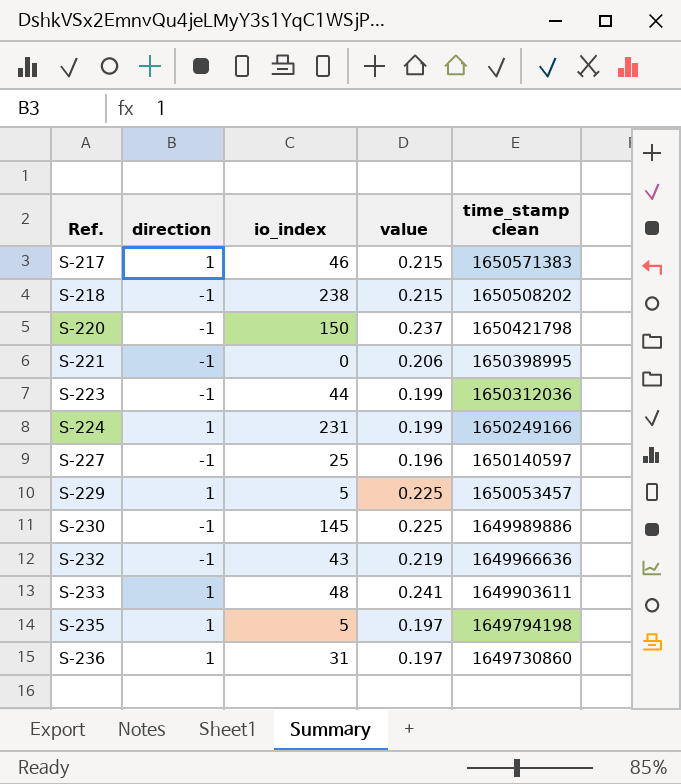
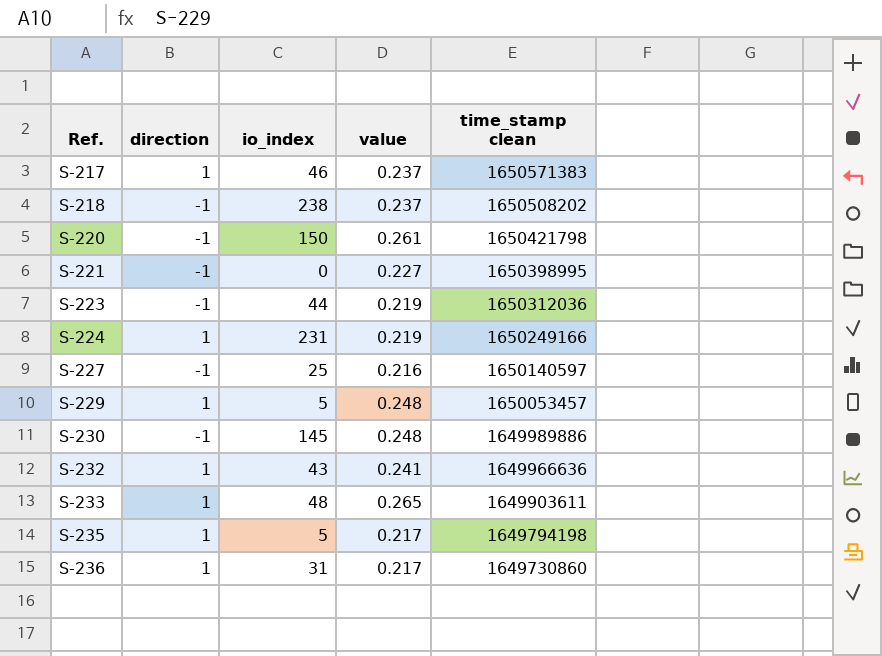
S-217 | value: 0.215 -> 0.237
S-218 | value: 0.215 -> 0.237
S-220 | value: 0.237 -> 0.261
S-221 | value: 0.206 -> 0.227
S-223 | value: 0.199 -> 0.219
S-224 | value: 0.199 -> 0.219
S-227 | value: 0.196 -> 0.216
S-229 | value: 0.225 -> 0.248
S-230 | value: 0.225 -> 0.248
S-232 | direction: -1 -> 1
S-232 | value: 0.219 -> 0.241
S-233 | value: 0.241 -> 0.265
S-235 | value: 0.197 -> 0.217
S-236 | value: 0.197 -> 0.217

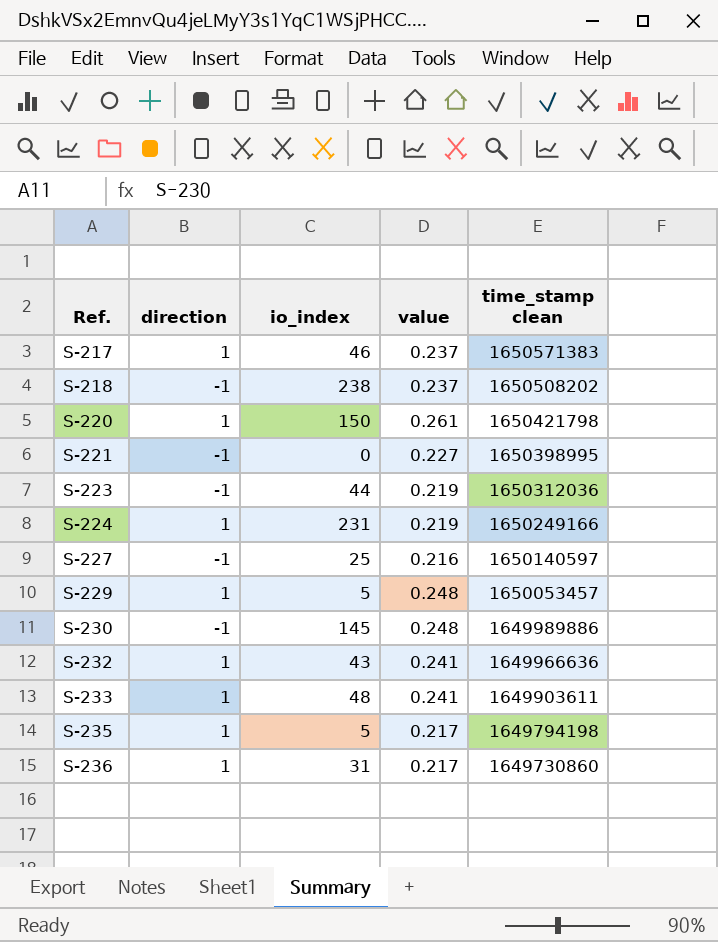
S-220 | direction: -1 -> 1
S-233 | value: 0.265 -> 0.241

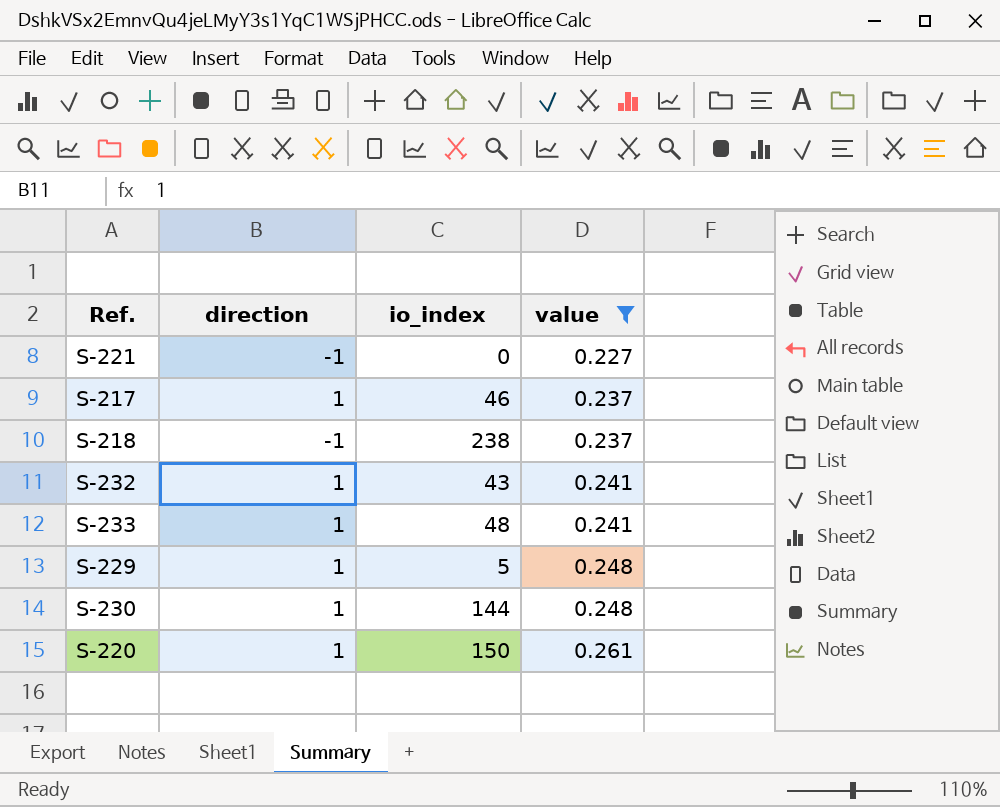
filter: none -> value >= 0.227
row order: Ref. ascending -> value ascending
column time_stamp clean | position: 5 -> none
S-230 | direction: -1 -> 1
S-230 | io_index: 145 -> 144

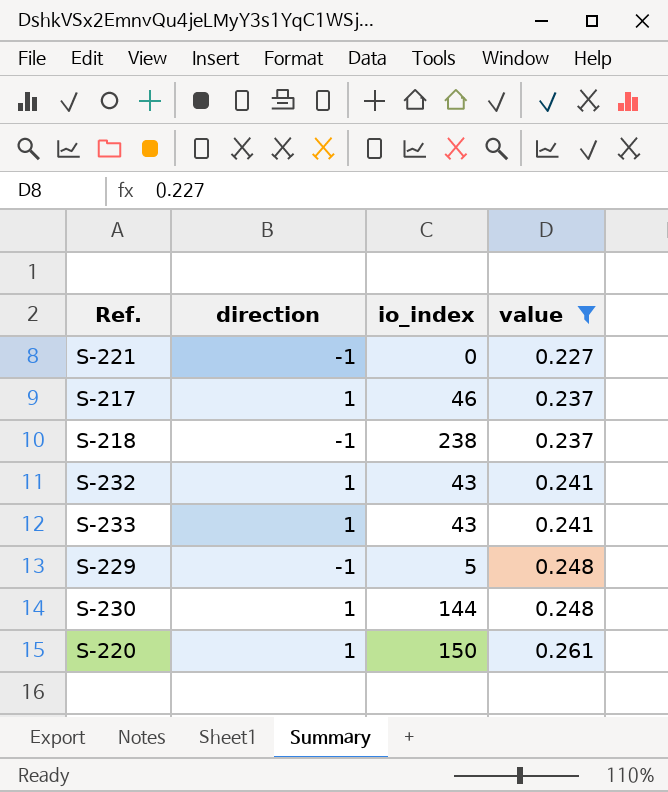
S-233 | io_index: 48 -> 43
S-229 | direction: 1 -> -1

